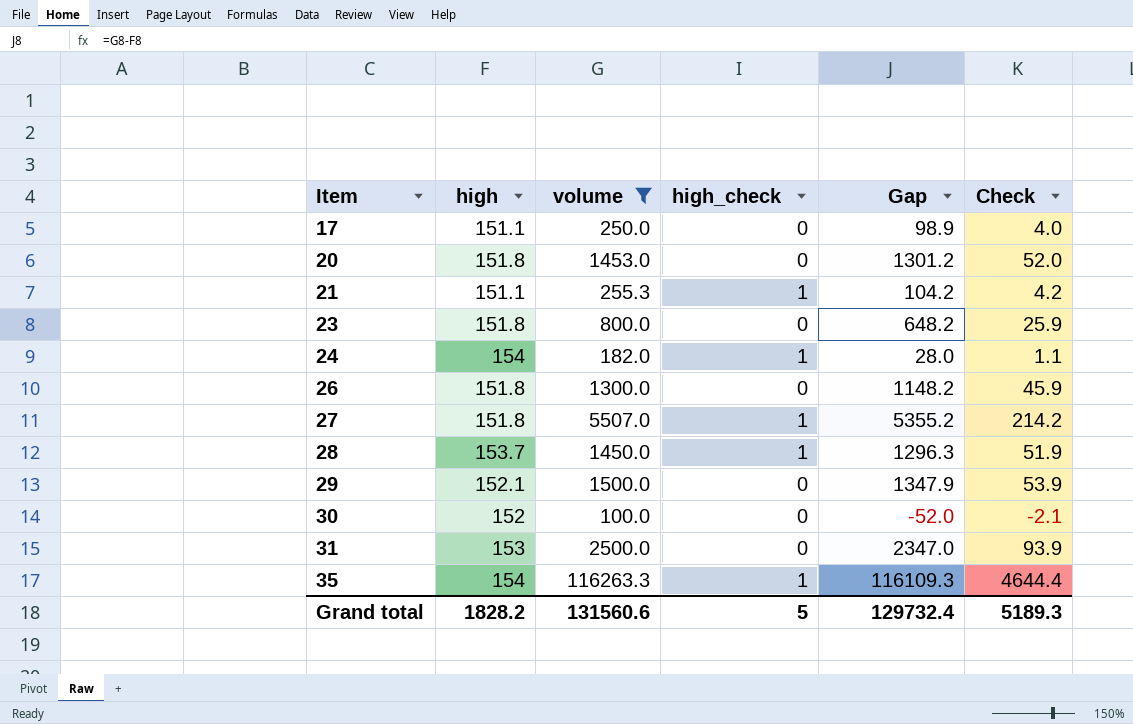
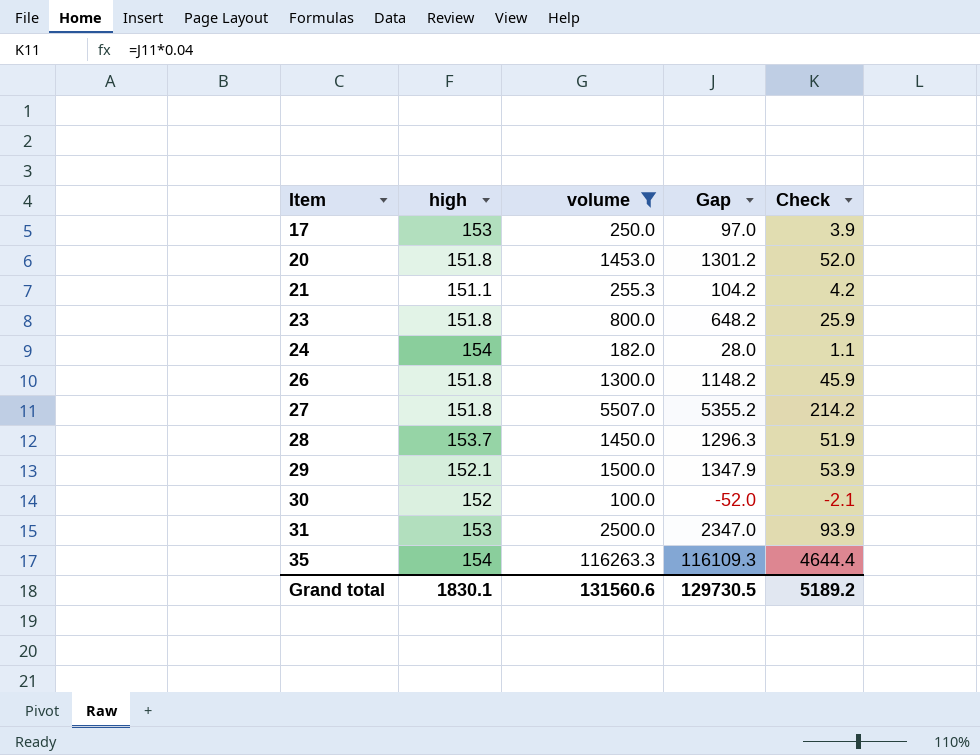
column high_check | position: 4 -> none
17 | high: 151.1 -> 153
17 | Gap: 98.9 -> 97.0
17 | Check: 4.0 -> 3.9
Grand total | high: 1828.2 -> 1830.1
Grand total | Gap: 129732.4 -> 129730.5
Grand total | Check: 5189.3 -> 5189.2

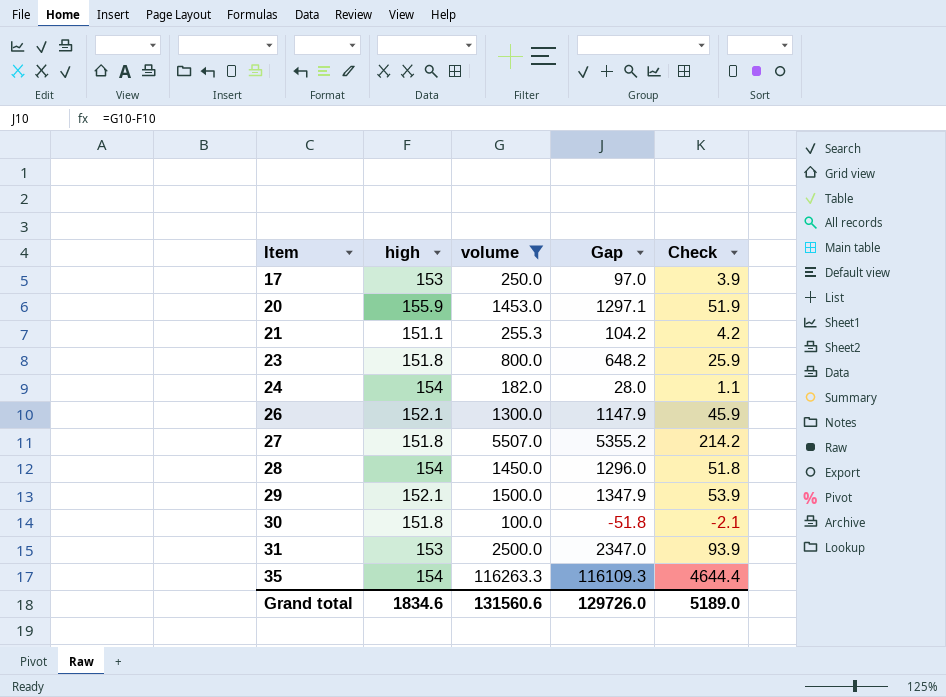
20 | high: 151.8 -> 155.9
20 | Gap: 1301.2 -> 1297.1
20 | Check: 52.0 -> 51.9
26 | high: 151.8 -> 152.1
26 | Gap: 1148.2 -> 1147.9
28 | high: 153.7 -> 154
28 | Gap: 1296.3 -> 1296.0
28 | Check: 51.9 -> 51.8
30 | high: 152 -> 151.8
30 | Gap: -52.0 -> -51.8
Grand total | high: 1830.1 -> 1834.6
Grand total | Gap: 129730.5 -> 129726.0
Grand total | Check: 5189.2 -> 5189.0

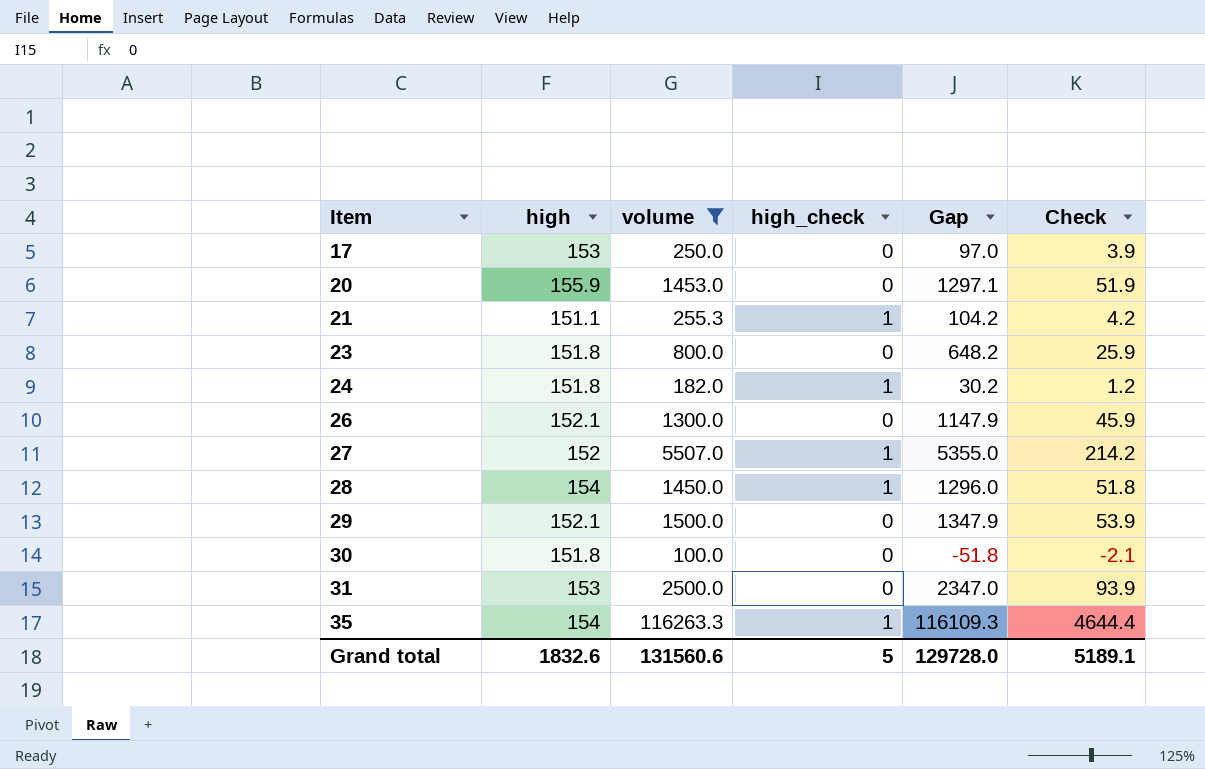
column high_check | position: none -> 4
24 | high: 154 -> 151.8
24 | Gap: 28.0 -> 30.2
24 | Check: 1.1 -> 1.2
27 | high: 151.8 -> 152
27 | Gap: 5355.2 -> 5355.0
Grand total | high: 1834.6 -> 1832.6
Grand total | Gap: 129726.0 -> 129728.0
Grand total | Check: 5189.0 -> 5189.1

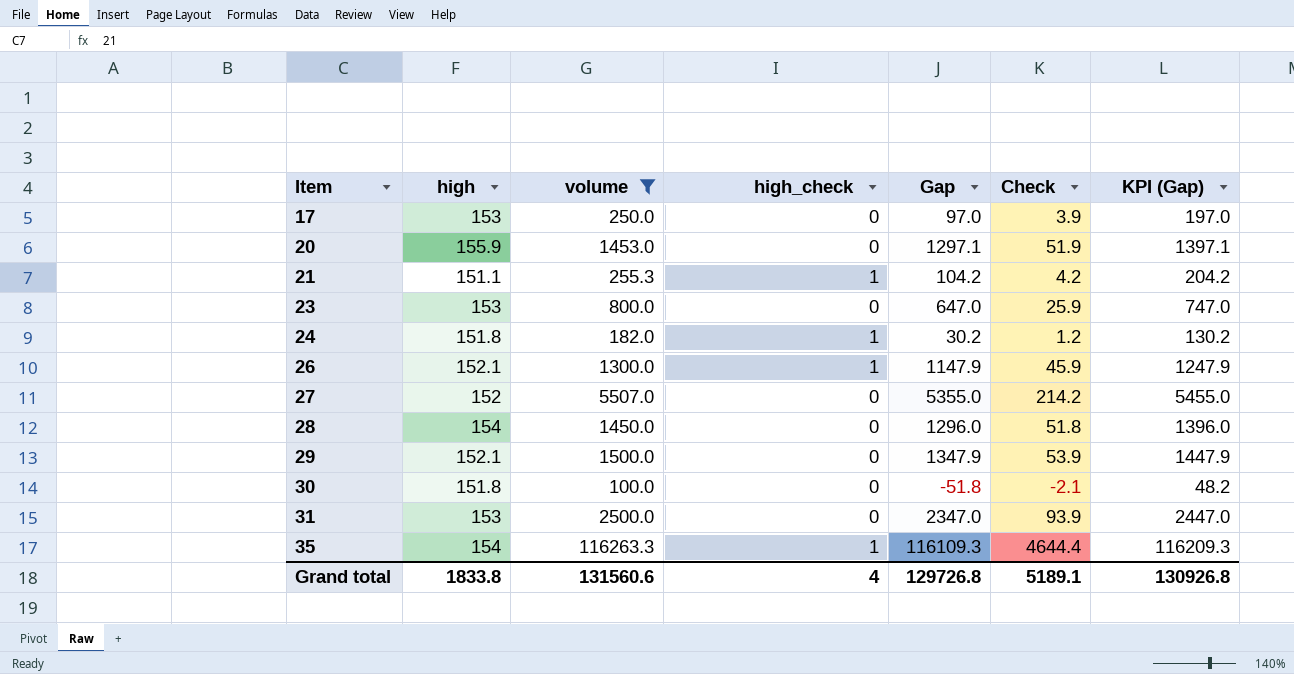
column KPI (Gap) | formula: none -> [Gap] + 100
23 | high: 151.8 -> 153
23 | Gap: 648.2 -> 647.0
26 | high_check: 0 -> 1
27 | high_check: 1 -> 0
28 | high_check: 1 -> 0
Grand total | high: 1832.6 -> 1833.8
Grand total | high_check: 5 -> 4
Grand total | Gap: 129728.0 -> 129726.8

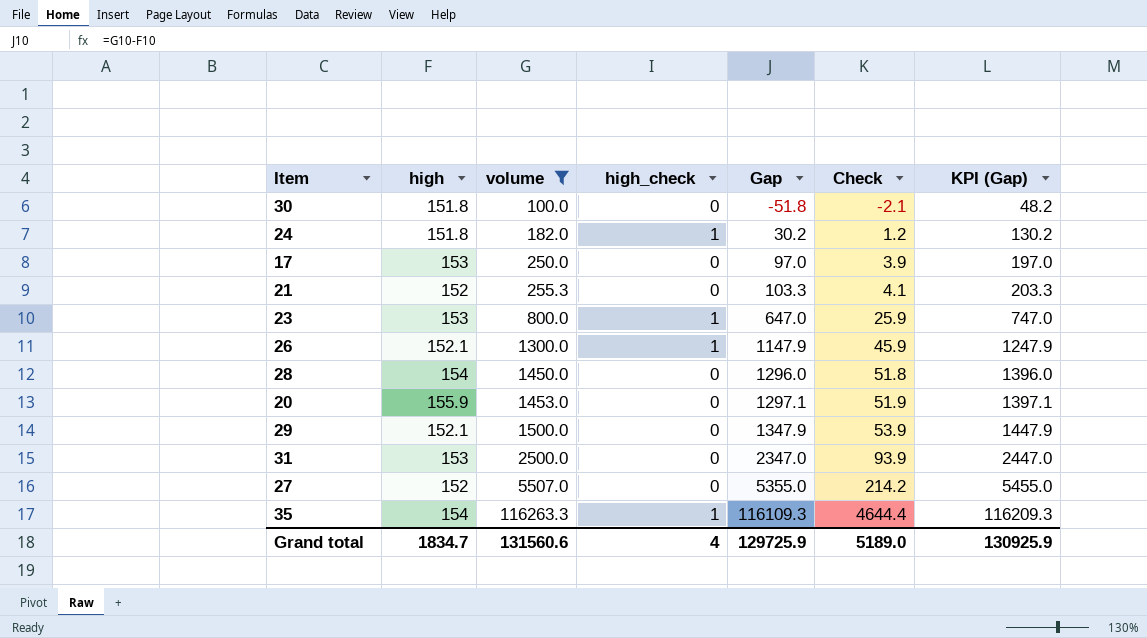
row order: Item ascending -> volume ascending
21 | high: 151.1 -> 152
21 | high_check: 1 -> 0
21 | Gap: 104.2 -> 103.3
21 | Check: 4.2 -> 4.1
21 | KPI (Gap): 204.2 -> 203.3
23 | high_check: 0 -> 1
Grand total | high: 1833.8 -> 1834.7
Grand total | Gap: 129726.8 -> 129725.9
Grand total | Check: 5189.1 -> 5189.0
Grand total | KPI (Gap): 130926.8 -> 130925.9

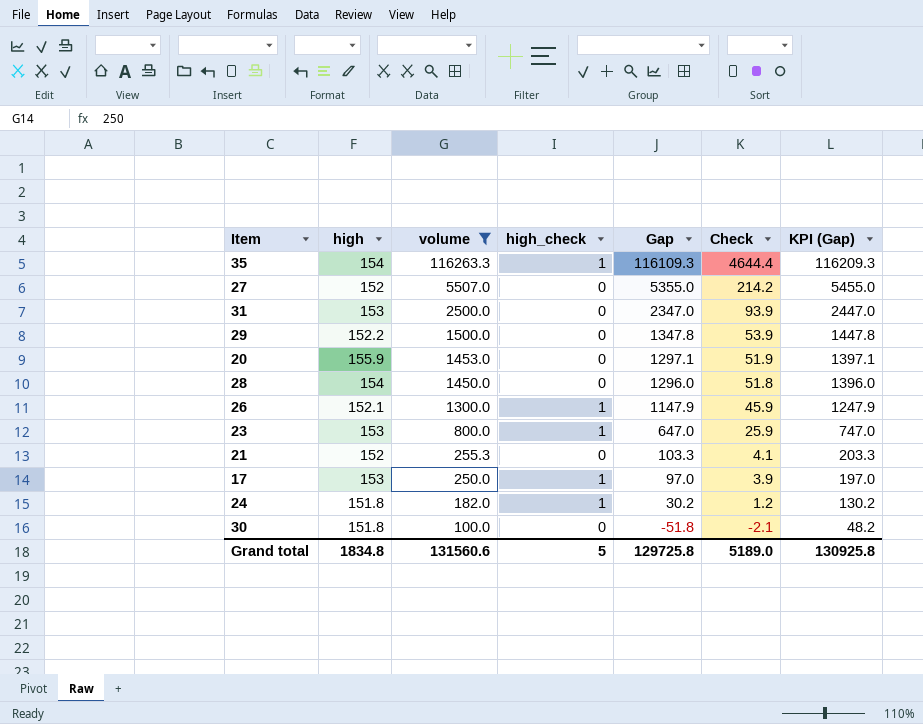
row order: volume ascending -> volume descending
29 | high: 152.1 -> 152.2
29 | Gap: 1347.9 -> 1347.8
29 | KPI (Gap): 1447.9 -> 1447.8
17 | high_check: 0 -> 1
Grand total | high: 1834.7 -> 1834.8
Grand total | high_check: 4 -> 5
Grand total | Gap: 129725.9 -> 129725.8
Grand total | KPI (Gap): 130925.9 -> 130925.8

